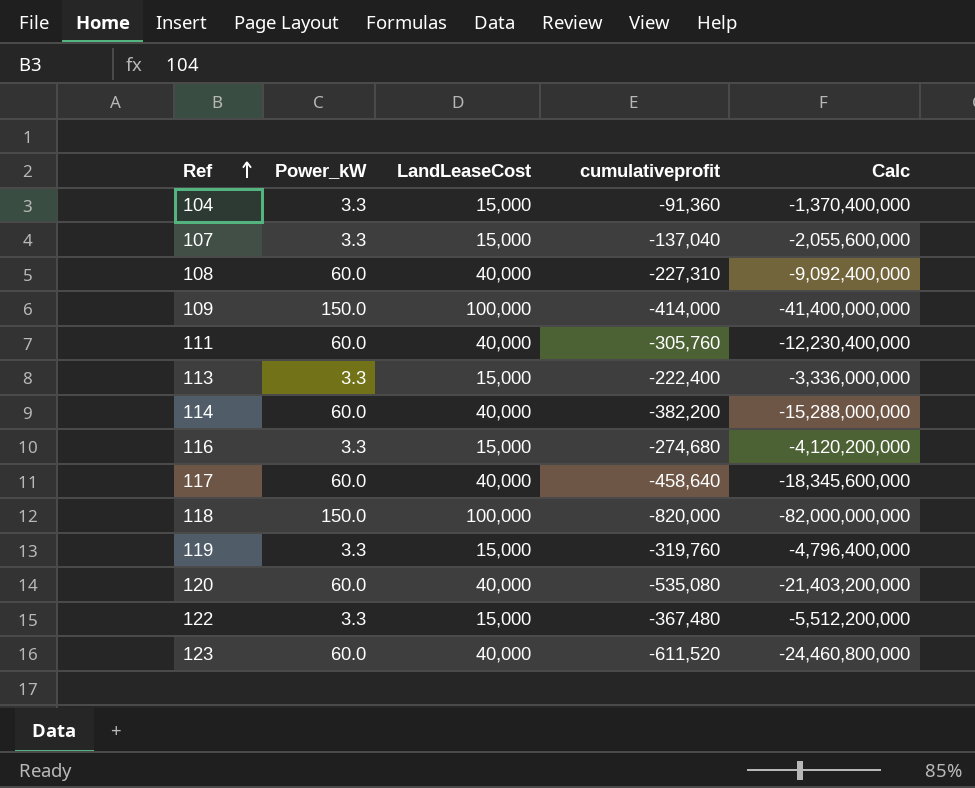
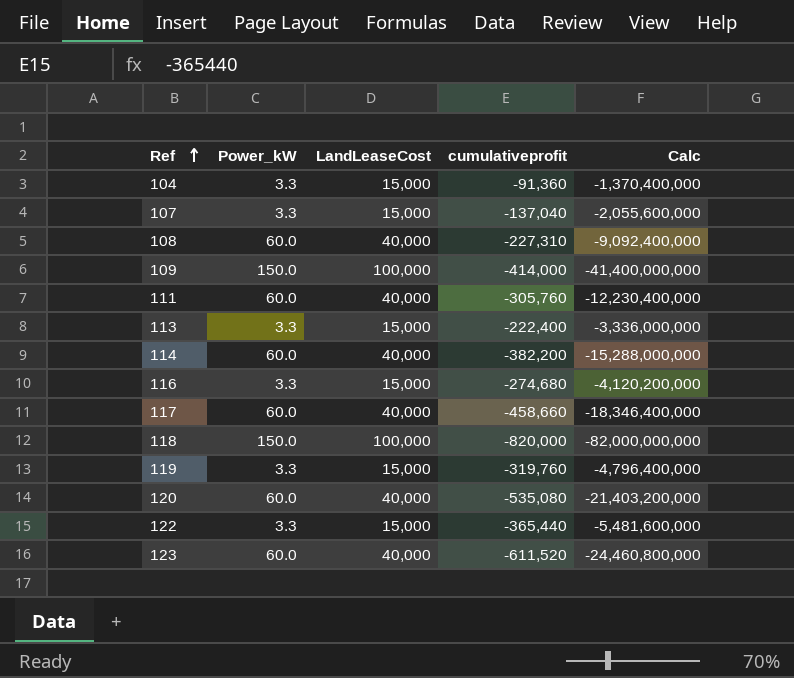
117 | cumulativeprofit: -458,640 -> -458,660
117 | Calc: -18,345,600,000 -> -18,346,400,000
122 | cumulativeprofit: -367,480 -> -365,440
122 | Calc: -5,512,200,000 -> -5,481,600,000

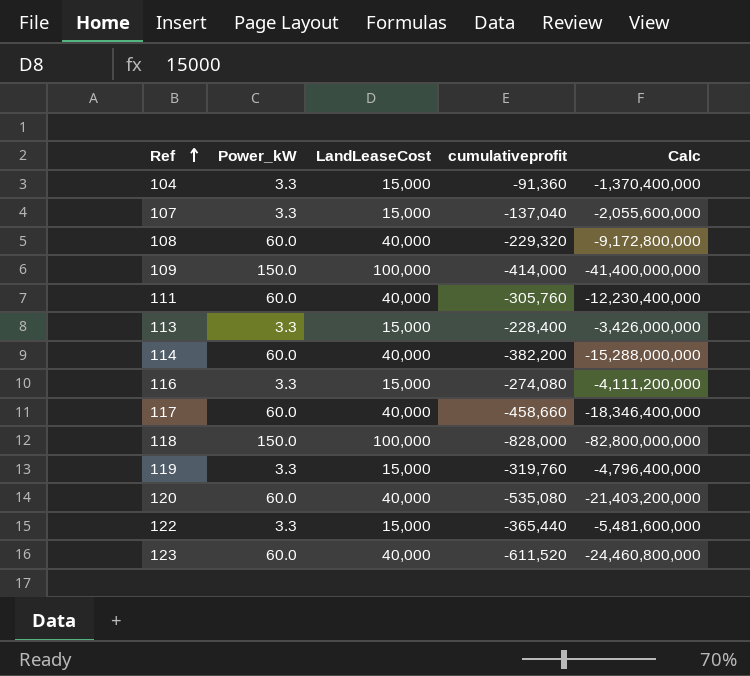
108 | cumulativeprofit: -227,310 -> -229,320
108 | Calc: -9,092,400,000 -> -9,172,800,000
113 | cumulativeprofit: -222,400 -> -228,400
113 | Calc: -3,336,000,000 -> -3,426,000,000
116 | cumulativeprofit: -274,680 -> -274,080
116 | Calc: -4,120,200,000 -> -4,111,200,000
118 | cumulativeprofit: -820,000 -> -828,000
118 | Calc: -82,000,000,000 -> -82,800,000,000

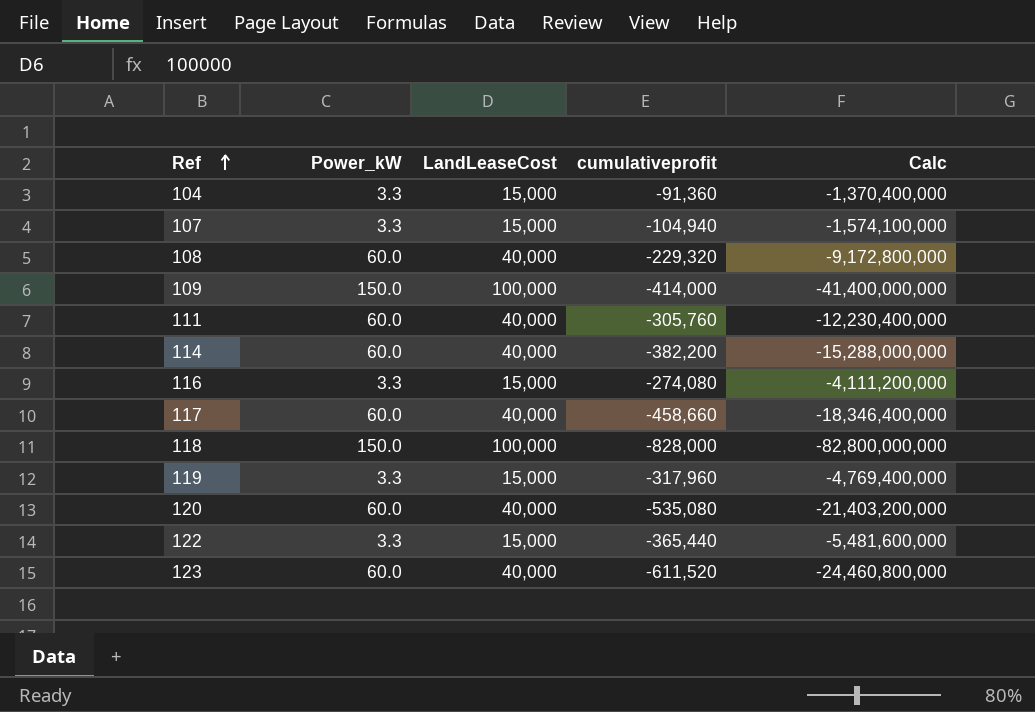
row 113: 3.3 | 15,000 | -228,400 | -3,426,000,000 -> none
107 | cumulativeprofit: -137,040 -> -104,940
107 | Calc: -2,055,600,000 -> -1,574,100,000
119 | cumulativeprofit: -319,760 -> -317,960
119 | Calc: -4,796,400,000 -> -4,769,400,000

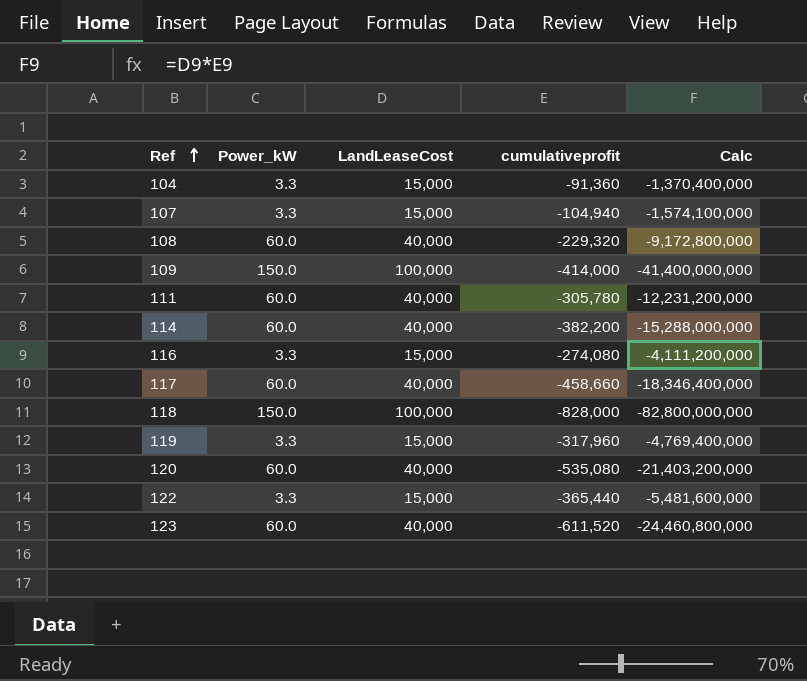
111 | cumulativeprofit: -305,760 -> -305,780
111 | Calc: -12,230,400,000 -> -12,231,200,000

